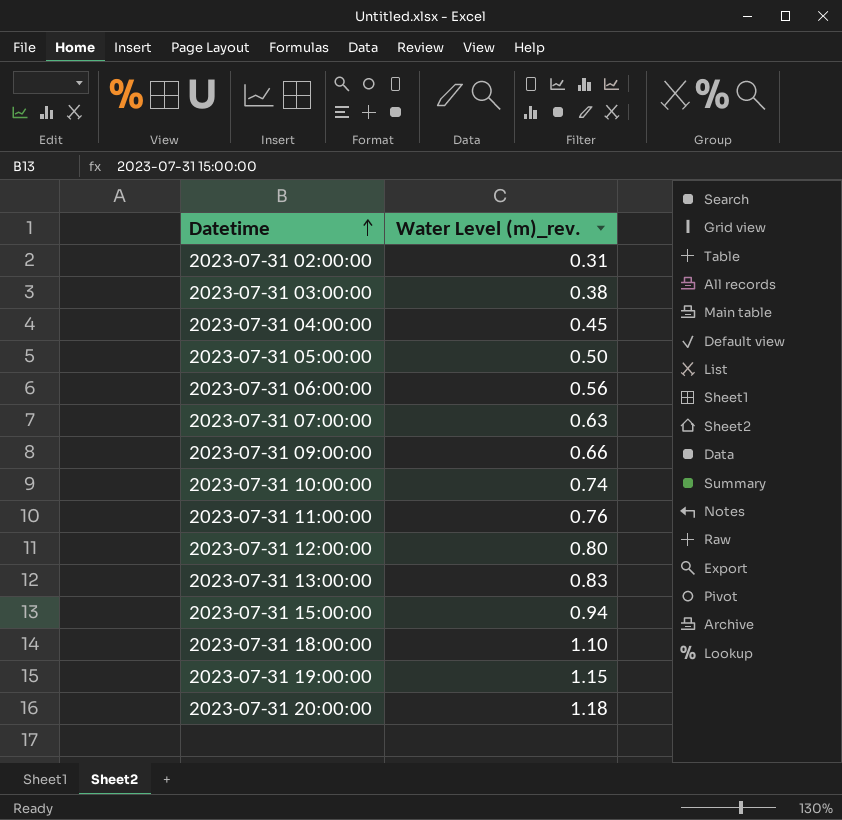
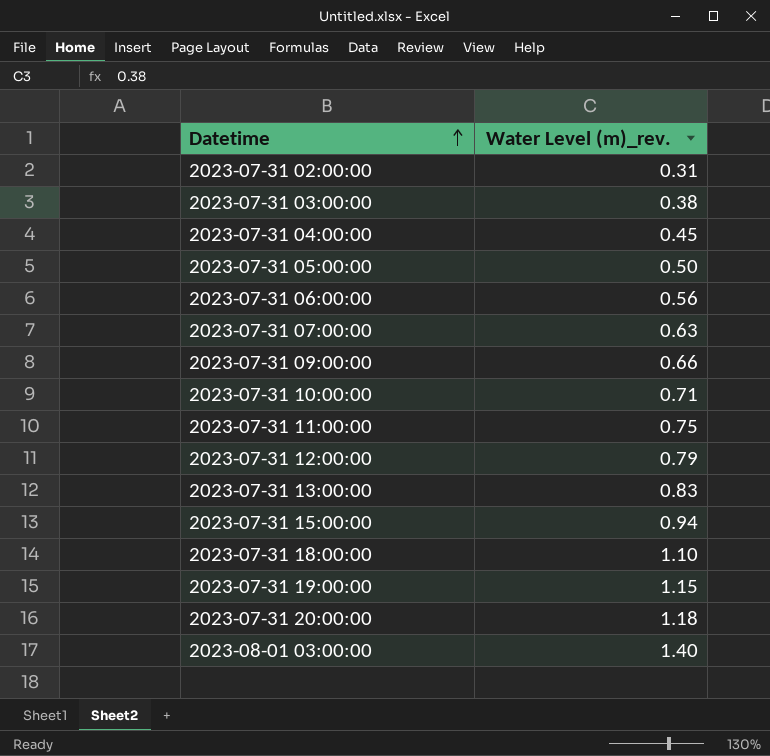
2023-07-31 10:00:00 | Water Level (m)_rev.: 0.74 -> 0.71
2023-07-31 11:00:00 | Water Level (m)_rev.: 0.76 -> 0.75
2023-07-31 12:00:00 | Water Level (m)_rev.: 0.80 -> 0.79
row 2023-08-01 03:00:00: none -> 1.40

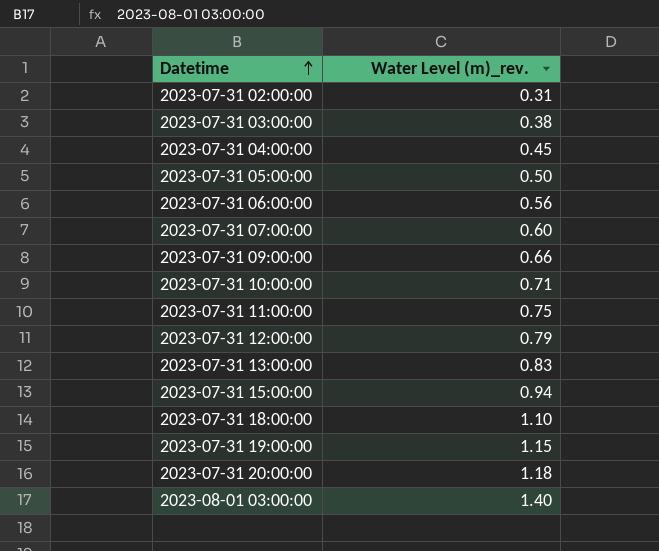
2023-07-31 07:00:00 | Water Level (m)_rev.: 0.63 -> 0.60

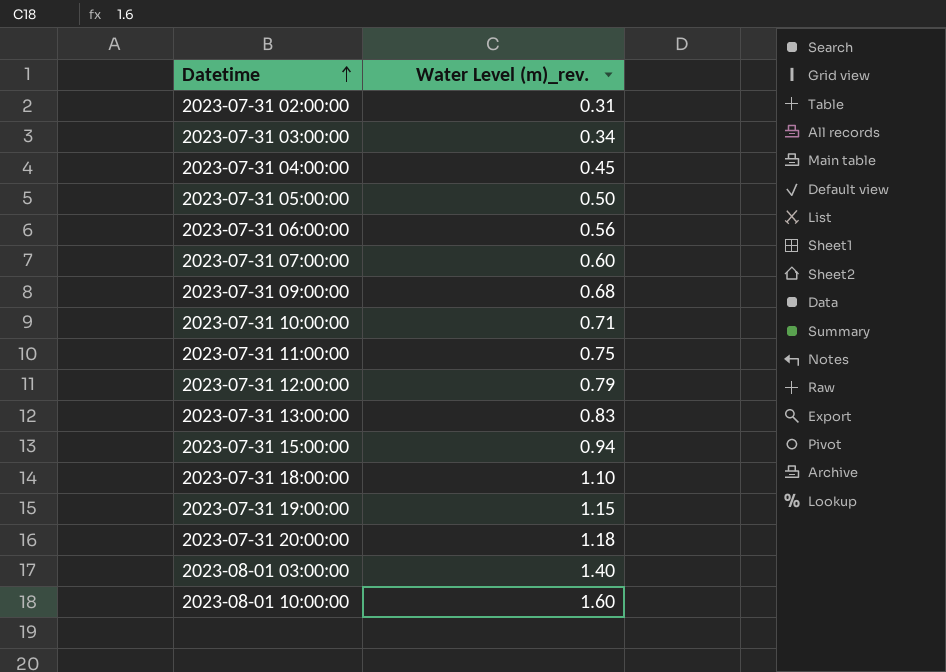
2023-07-31 03:00:00 | Water Level (m)_rev.: 0.38 -> 0.34
2023-07-31 09:00:00 | Water Level (m)_rev.: 0.66 -> 0.68
row 2023-08-01 10:00:00: none -> 1.60

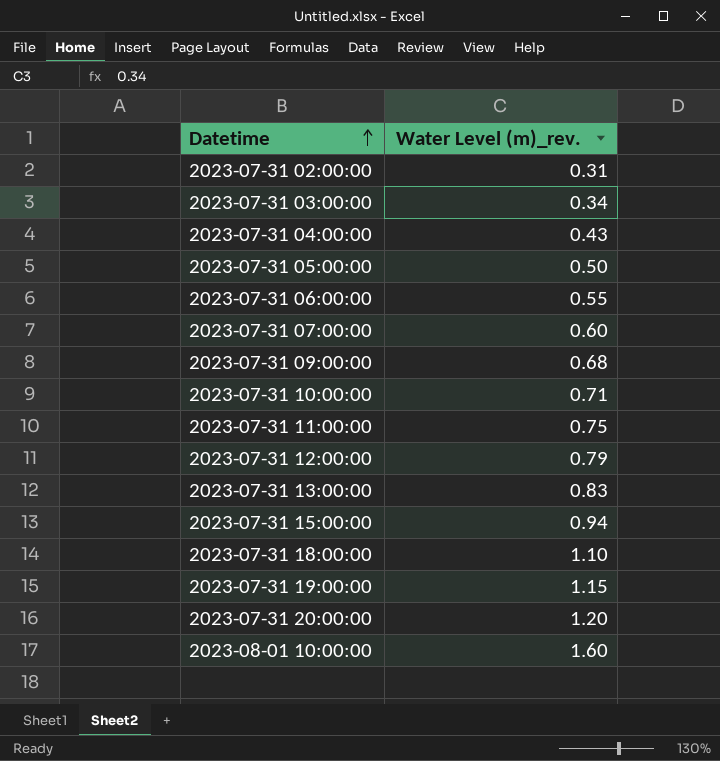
row 2023-08-01 03:00:00: 1.40 -> none
2023-07-31 04:00:00 | Water Level (m)_rev.: 0.45 -> 0.43
2023-07-31 06:00:00 | Water Level (m)_rev.: 0.56 -> 0.55
2023-07-31 20:00:00 | Water Level (m)_rev.: 1.18 -> 1.20

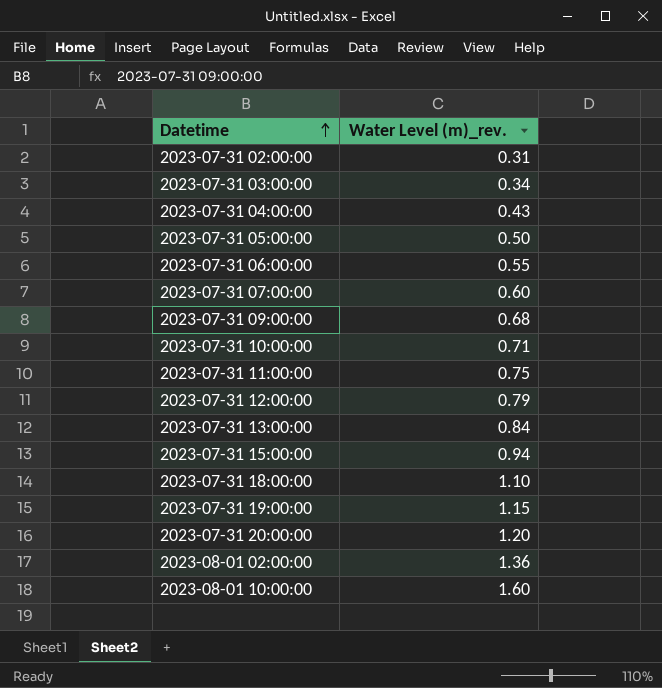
2023-07-31 13:00:00 | Water Level (m)_rev.: 0.83 -> 0.84
row 2023-08-01 02:00:00: none -> 1.36

